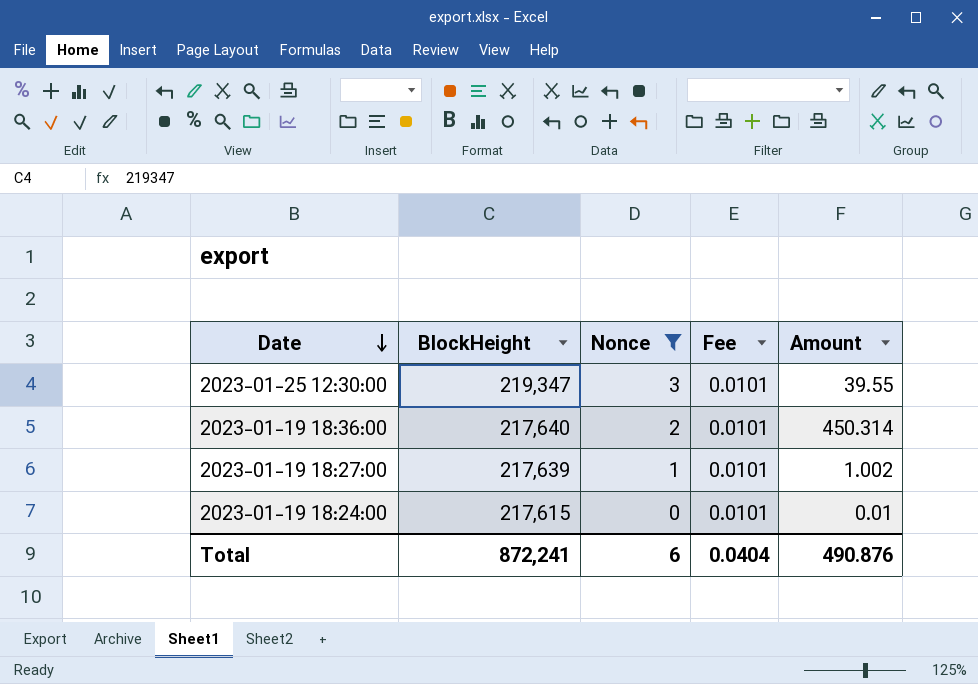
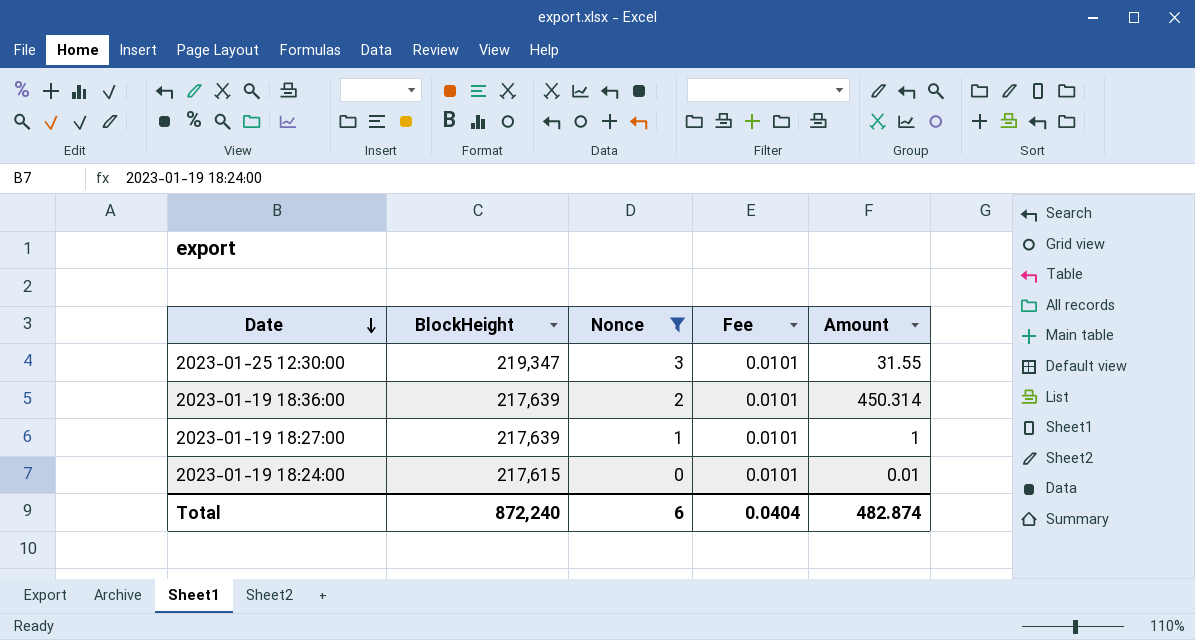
2023-01-25 12:30:00 | Amount: 39.55 -> 31.55
2023-01-19 18:36:00 | BlockHeight: 217,640 -> 217,639
2023-01-19 18:27:00 | Amount: 1.002 -> 1
Total | BlockHeight: 872,241 -> 872,240
Total | Amount: 490.876 -> 482.874

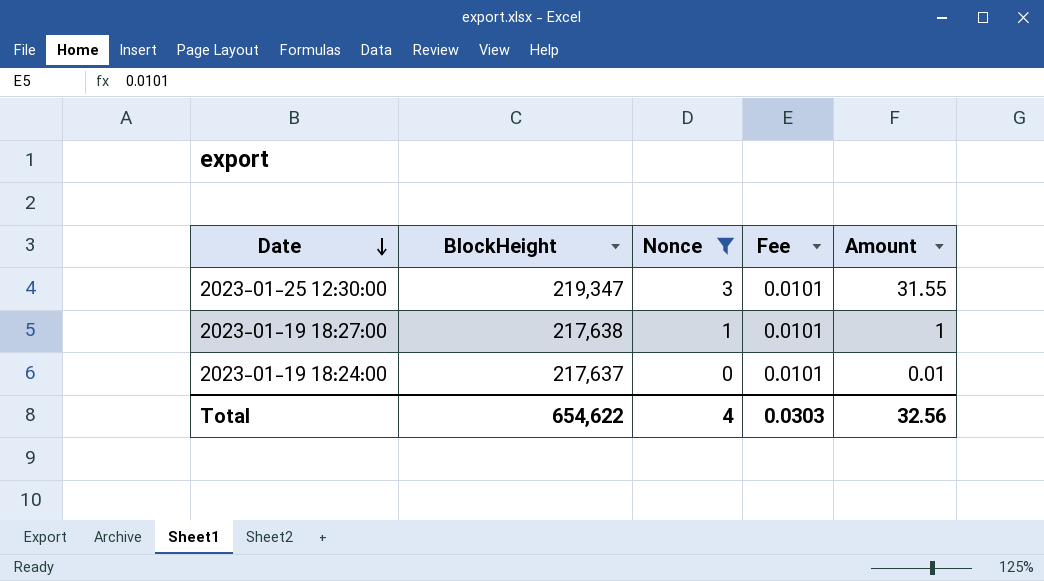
row 2023-01-19 18:36:00: 217,639 | 2 | 0.0101 | 450.314 -> none
2023-01-19 18:27:00 | BlockHeight: 217,639 -> 217,638
2023-01-19 18:24:00 | BlockHeight: 217,615 -> 217,637
Total | BlockHeight: 872,240 -> 654,622
Total | Nonce: 6 -> 4
Total | Fee: 0.0404 -> 0.0303
Total | Amount: 482.874 -> 32.56

